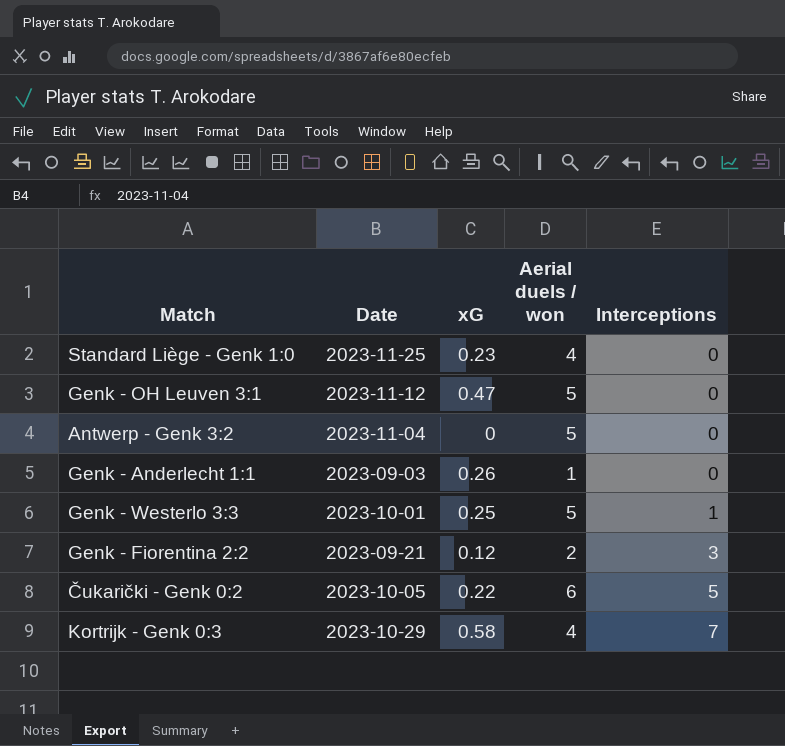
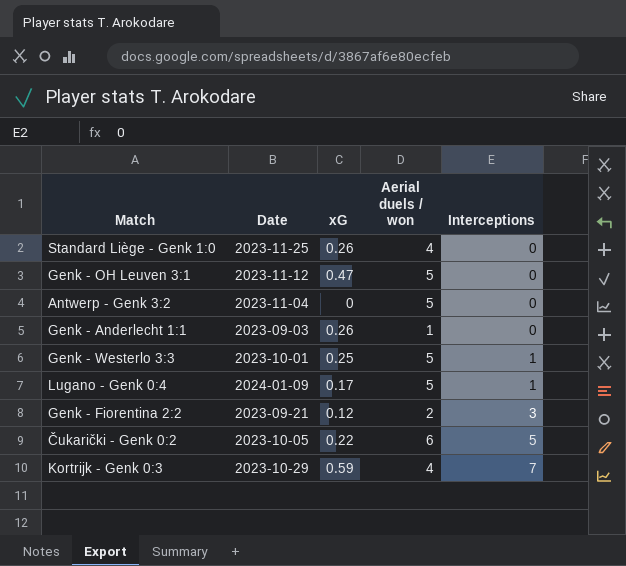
Standard Liège - Genk 1:0 | xG: 0.23 -> 0.26
row Lugano - Genk 0:4: none -> 2024-01-09 | 0.17 | 5 | 1
Kortrijk - Genk 0:3 | xG: 0.58 -> 0.59

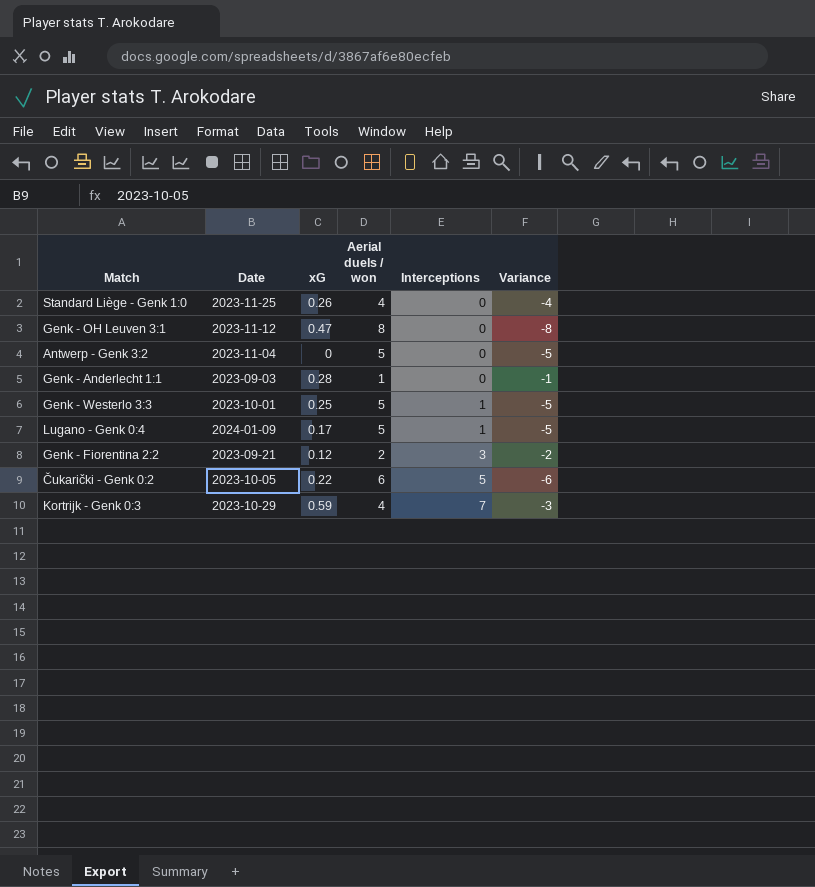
column Variance | formula: none -> [xG] - [Aerial duels / won]
Genk - OH Leuven 3:1 | Aerial duels / won: 5 -> 8
Genk - Anderlecht 1:1 | xG: 0.26 -> 0.28

